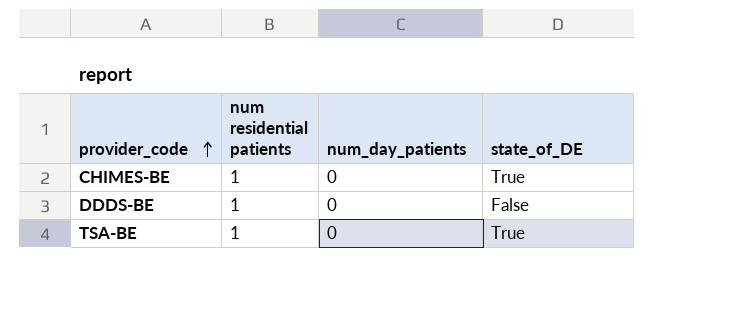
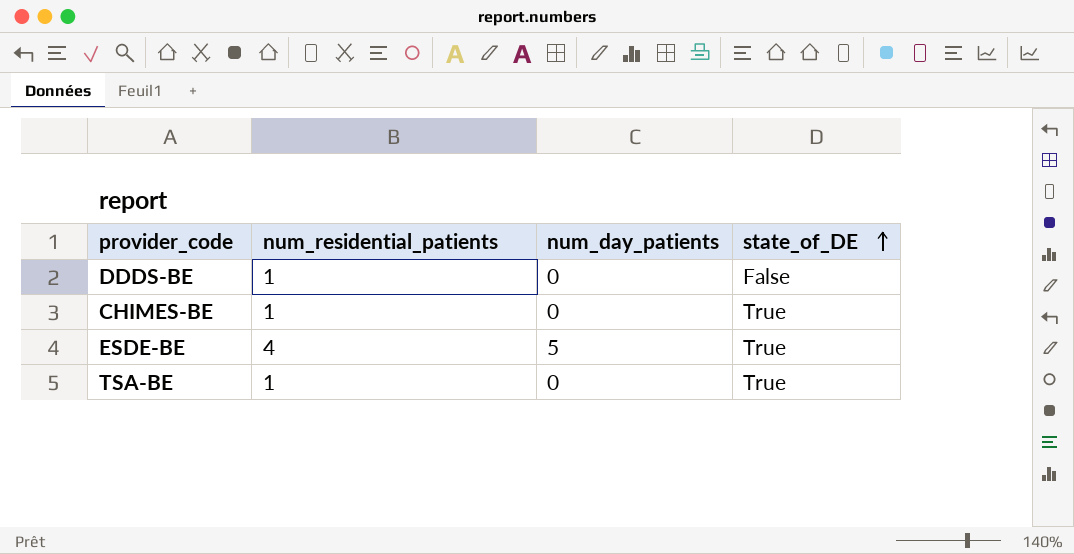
row order: provider_code ascending -> state_of_DE ascending
column name: num residential patients -> num_residential_patients
row ESDE-BE: none -> 4 | 5 | True

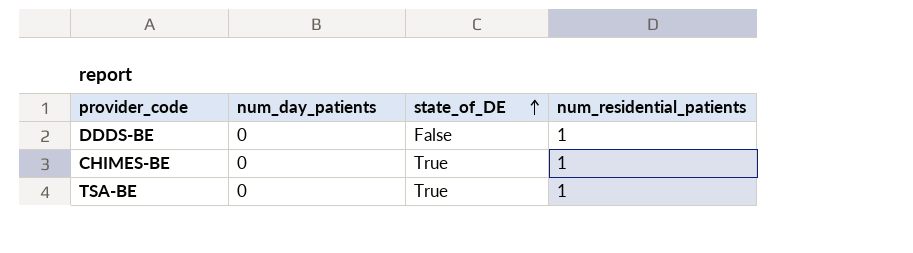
column num_residential_patients | position: 2 -> 4
row ESDE-BE: 4 | 5 | True -> none

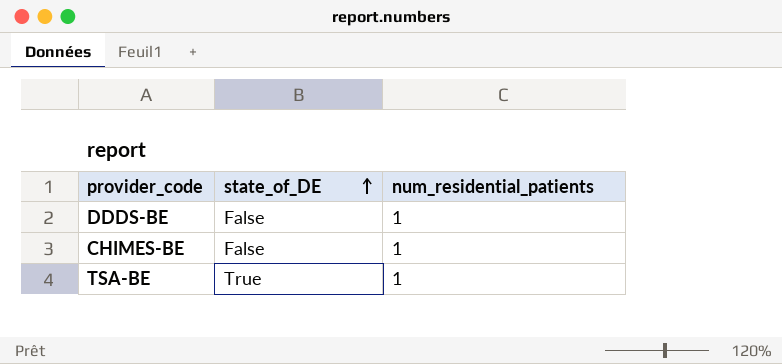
column num_day_patients | position: 2 -> none
CHIMES-BE | state_of_DE: True -> False

